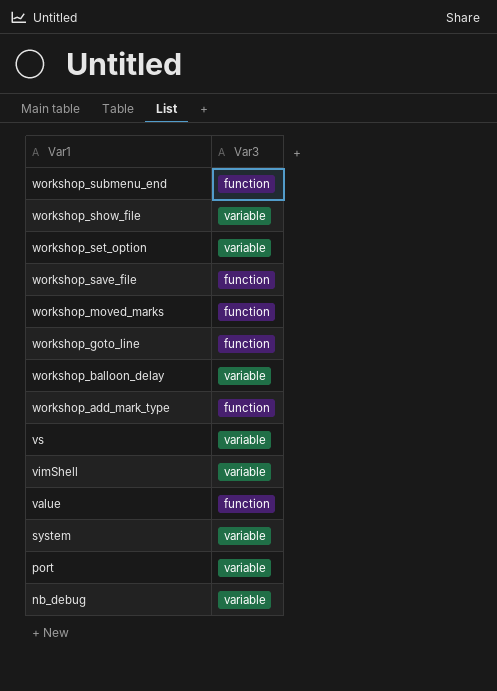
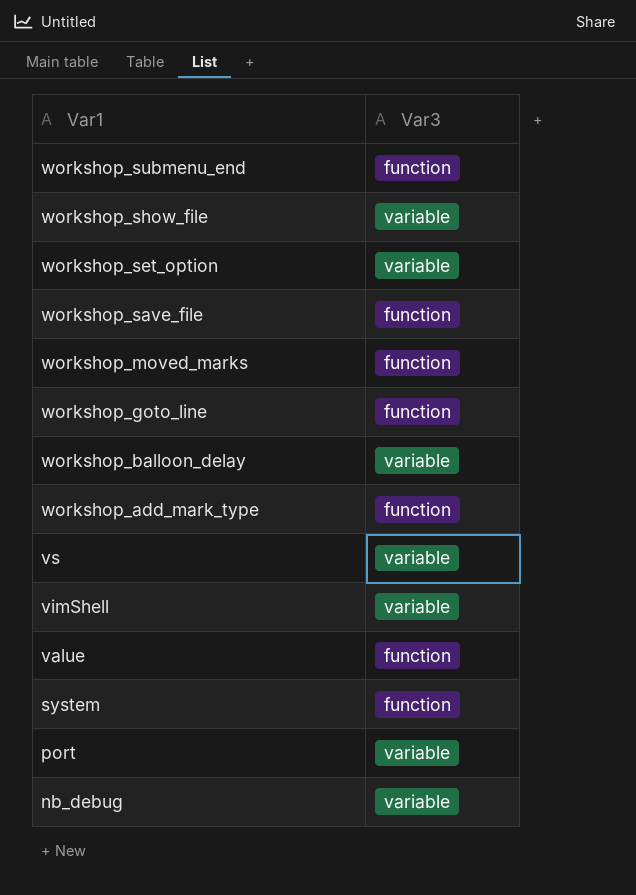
system | Var3: variable -> function

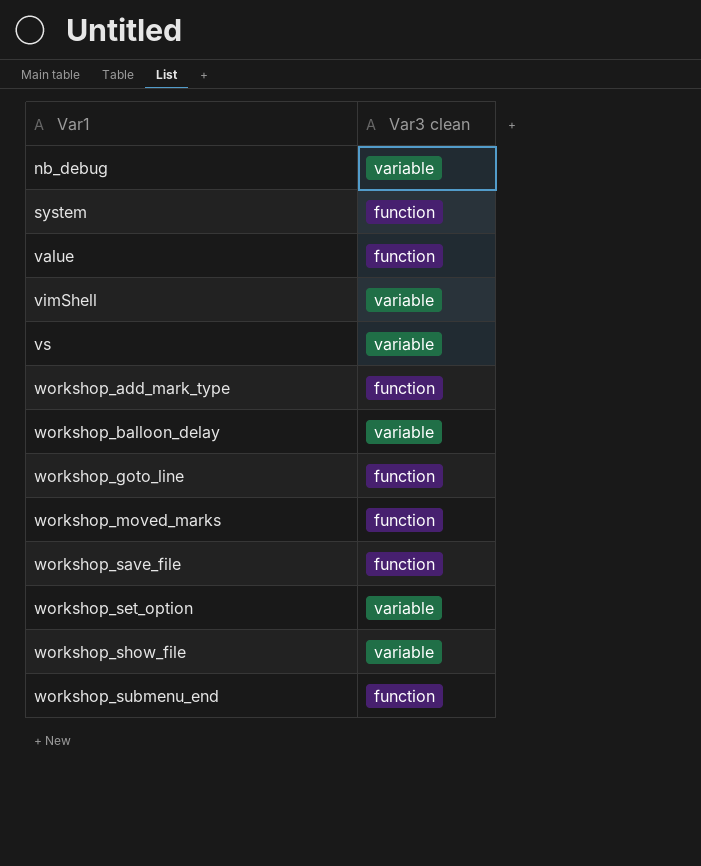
row order: Var1 descending -> Var1 ascending
column name: Var3 -> Var3 clean
row port: variable -> none

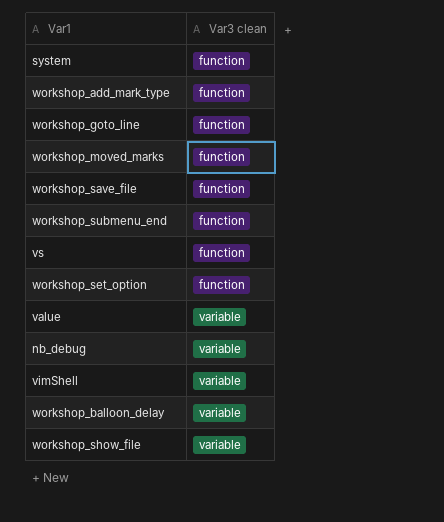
row order: Var1 ascending -> Var3 clean ascending
vs | Var3 clean: variable -> function
workshop_set_option | Var3 clean: variable -> function
value | Var3 clean: function -> variable

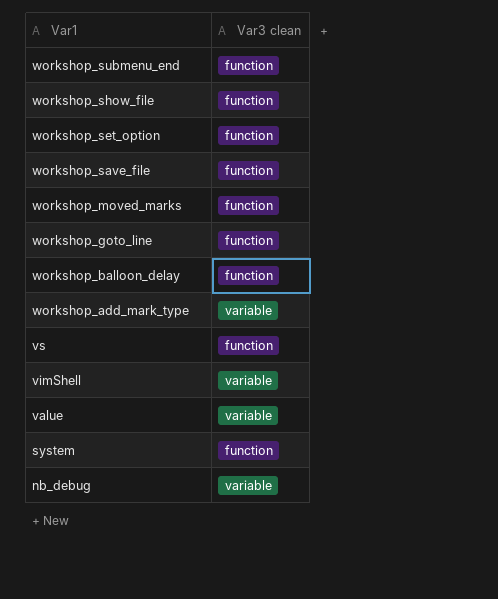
row order: Var3 clean ascending -> Var1 descending
workshop_show_file | Var3 clean: variable -> function
workshop_balloon_delay | Var3 clean: variable -> function
workshop_add_mark_type | Var3 clean: function -> variable

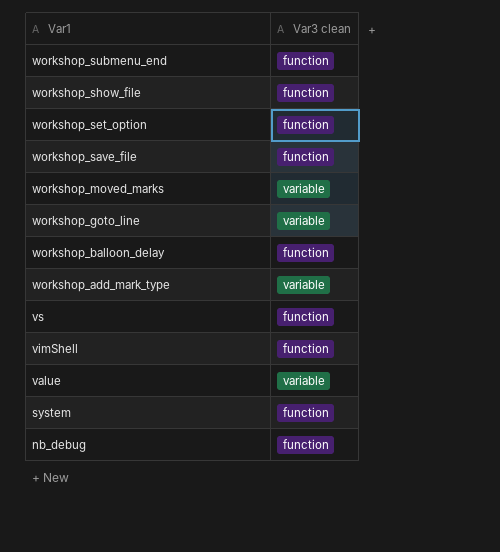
workshop_moved_marks | Var3 clean: function -> variable
workshop_goto_line | Var3 clean: function -> variable
vimShell | Var3 clean: variable -> function
nb_debug | Var3 clean: variable -> function

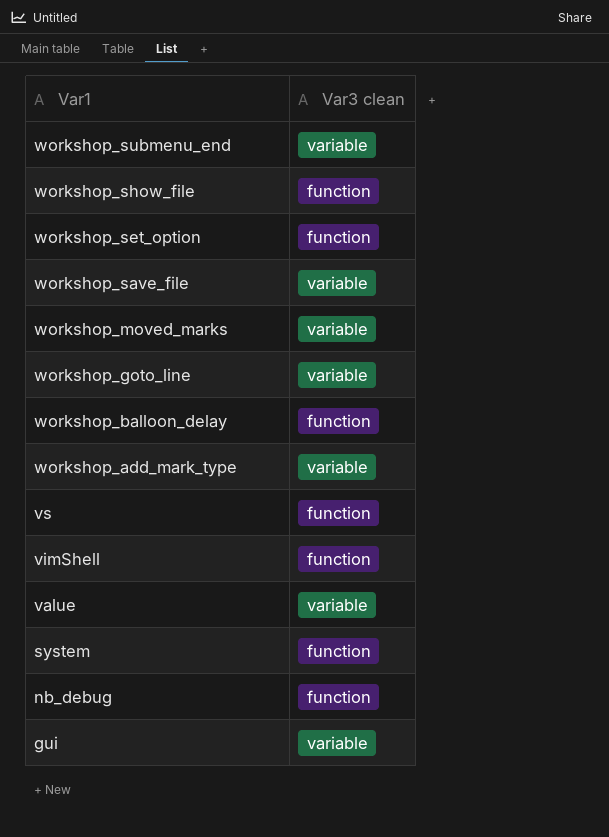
workshop_submenu_end | Var3 clean: function -> variable
workshop_save_file | Var3 clean: function -> variable
row gui: none -> variable

